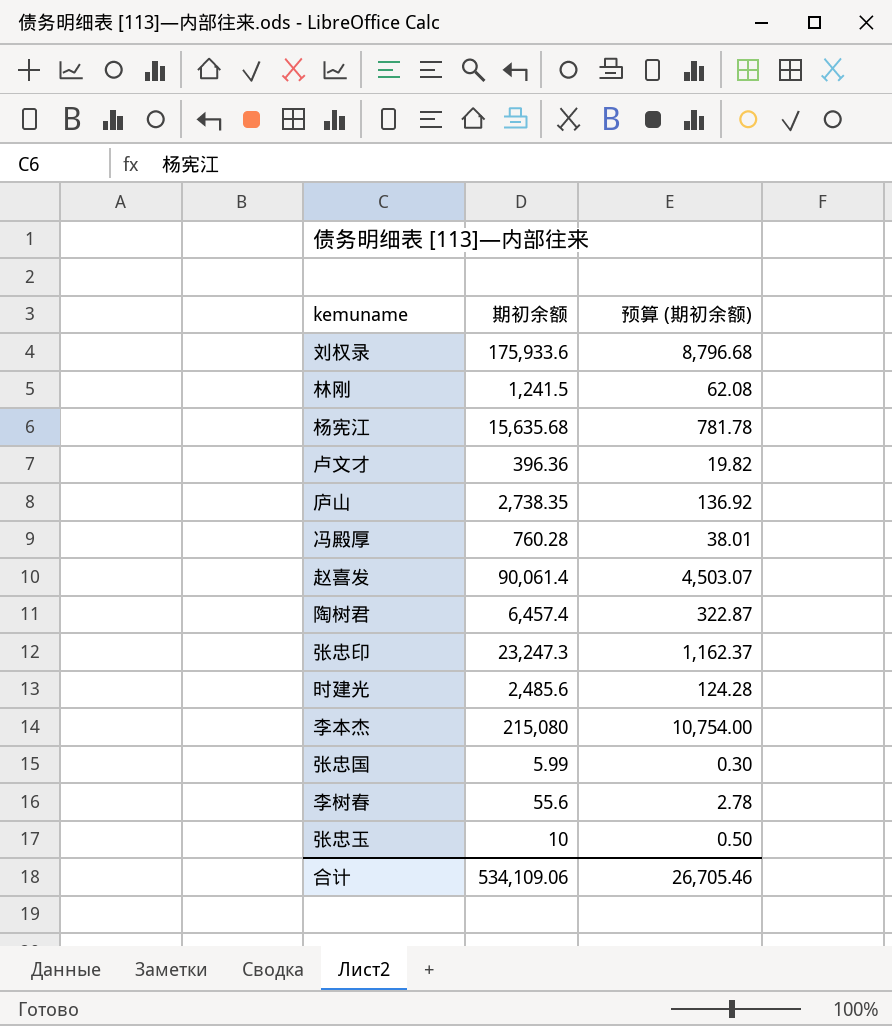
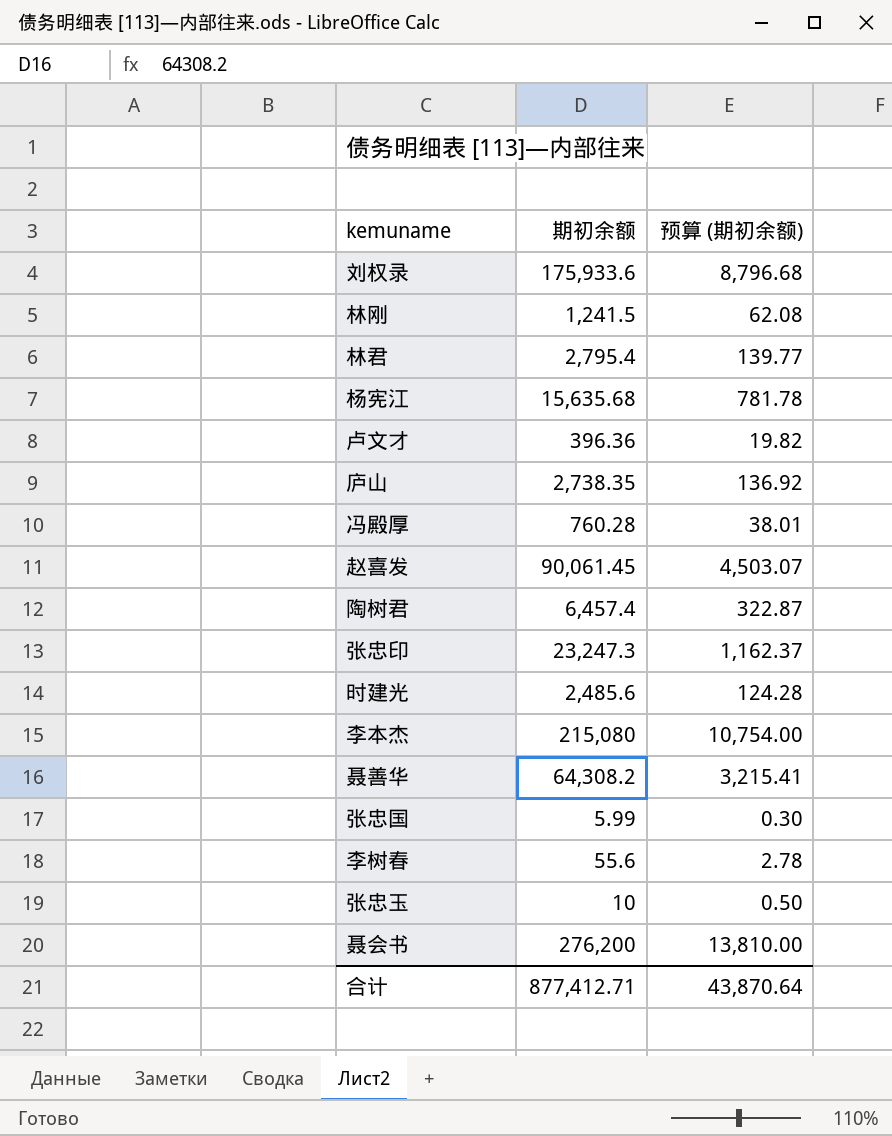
row 林君: none -> 2,795.4 | 139.77
赵喜发 | 期初余额: 90,061.4 -> 90,061.45
row 聂善华: none -> 64,308.2 | 3,215.41
row 聂会书: none -> 276,200 | 13,810.00
合计 | 期初余额: 534,109.06 -> 877,412.71
合计 | 预算 (期初余额): 26,705.46 -> 43,870.64

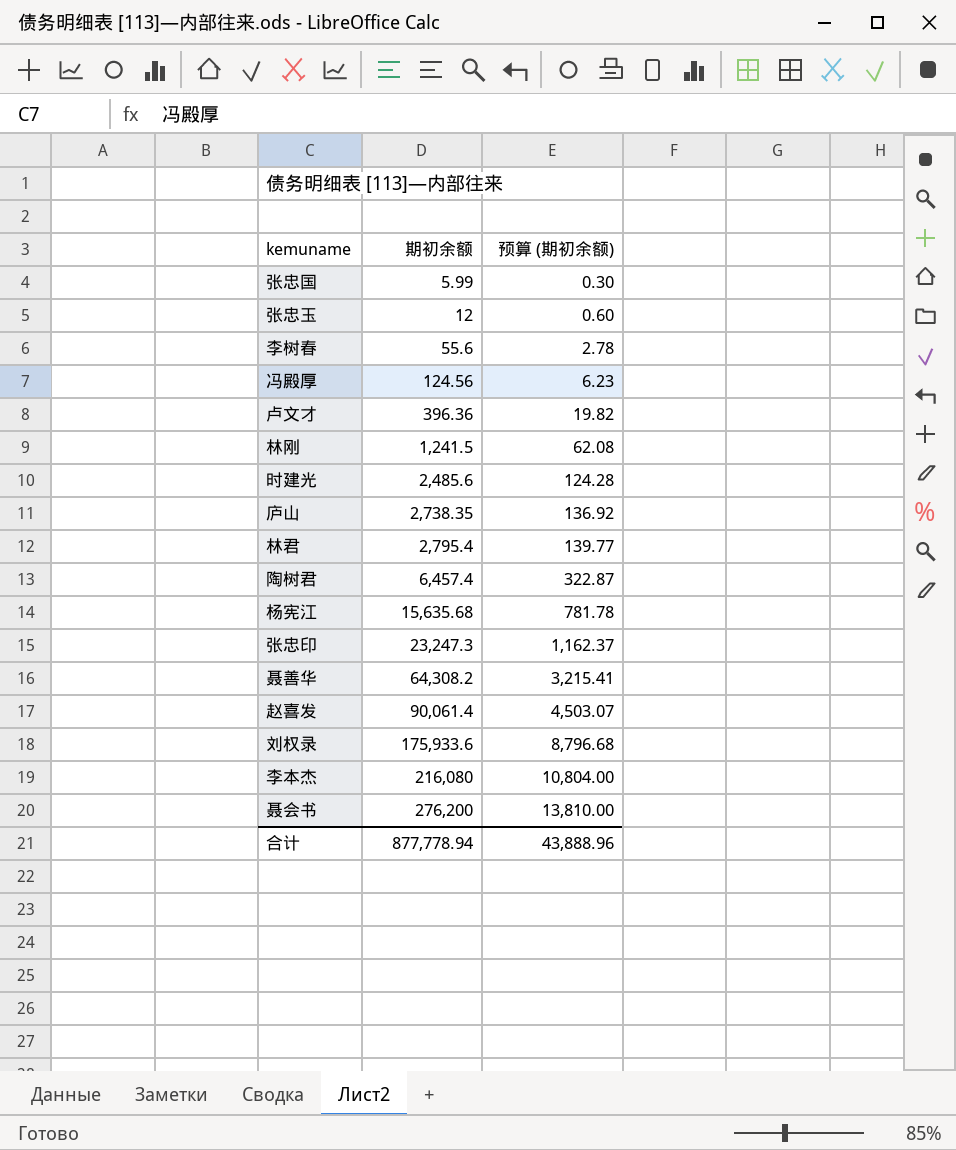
row order: none -> 期初余额 ascending
张忠玉 | 期初余额: 10 -> 12
张忠玉 | 预算 (期初余额): 0.50 -> 0.60
冯殿厚 | 期初余额: 760.28 -> 124.56
冯殿厚 | 预算 (期初余额): 38.01 -> 6.23
赵喜发 | 期初余额: 90,061.45 -> 90,061.4
李本杰 | 期初余额: 215,080 -> 216,080
李本杰 | 预算 (期初余额): 10,754.00 -> 10,804.00
合计 | 期初余额: 877,412.71 -> 877,778.94
合计 | 预算 (期初余额): 43,870.64 -> 43,888.96

